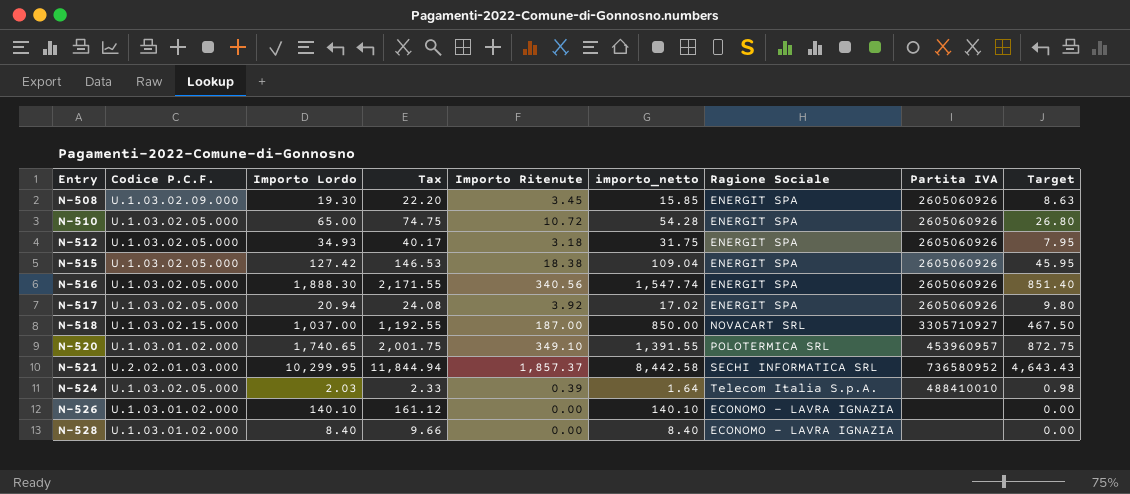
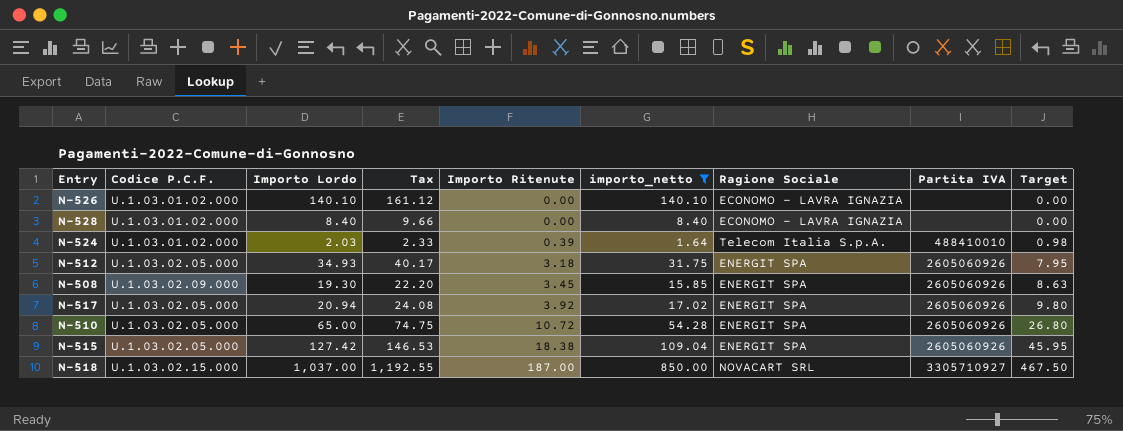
filter: none -> importo_netto <= 850.00
row order: Entry ascending -> Importo Ritenute ascending
N-524 | Codice P.C.F.: U.1.03.02.05.000 -> U.1.03.01.02.000

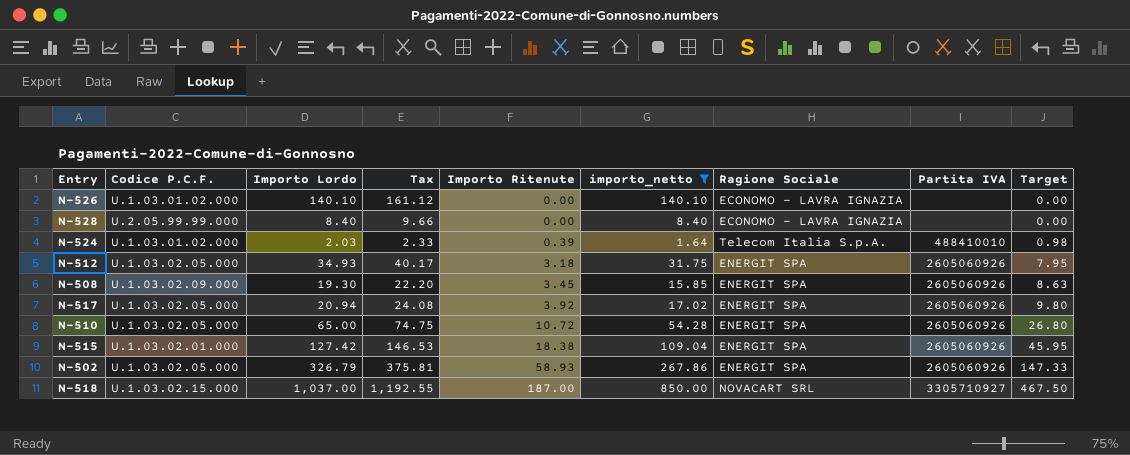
N-528 | Codice P.C.F.: U.1.03.01.02.000 -> U.2.05.99.99.000
N-515 | Codice P.C.F.: U.1.03.02.05.000 -> U.1.03.02.01.000
row N-502: none -> U.1.03.02.05.000 | 326.79 | 375.81 | 58.93 | 267.86 | ENERGIT SPA | 2605060926 | 147.33

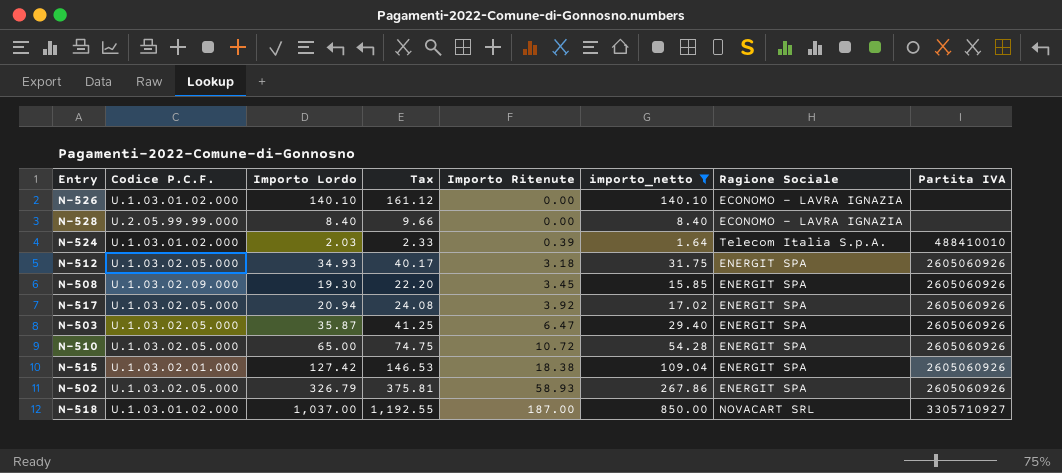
column Target | formula: [Importo Ritenute] * 2.5 -> none
row N-503: none -> U.1.03.02.05.000 | 35.87 | 41.25 | 6.47 | 29.40 | ENERGIT SPA | 2605060926
N-518 | Codice P.C.F.: U.1.03.02.15.000 -> U.1.03.01.02.000

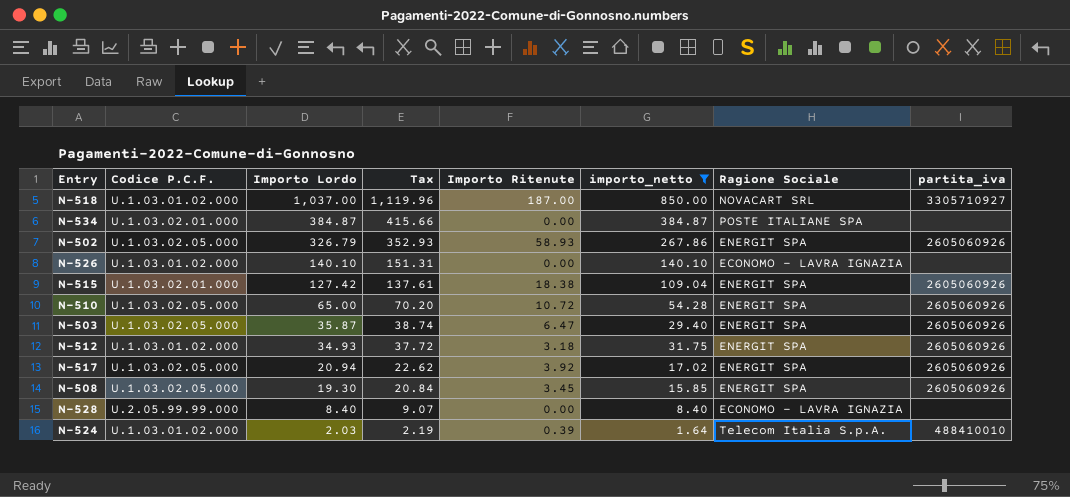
row order: Importo Ritenute ascending -> Importo Lordo descending
column Tax | formula: [Importo Lordo] * 1.15 -> [Importo Lordo] * 1.08
column name: Partita IVA -> partita_iva
row N-534: none -> U.1.03.02.01.000 | 384.87 | 415.66 | 0.00 | 384.87 | POSTE ITALIANE SPA | none
N-512 | Codice P.C.F.: U.1.03.02.05.000 -> U.1.03.01.02.000
N-508 | Codice P.C.F.: U.1.03.02.09.000 -> U.1.03.02.05.000

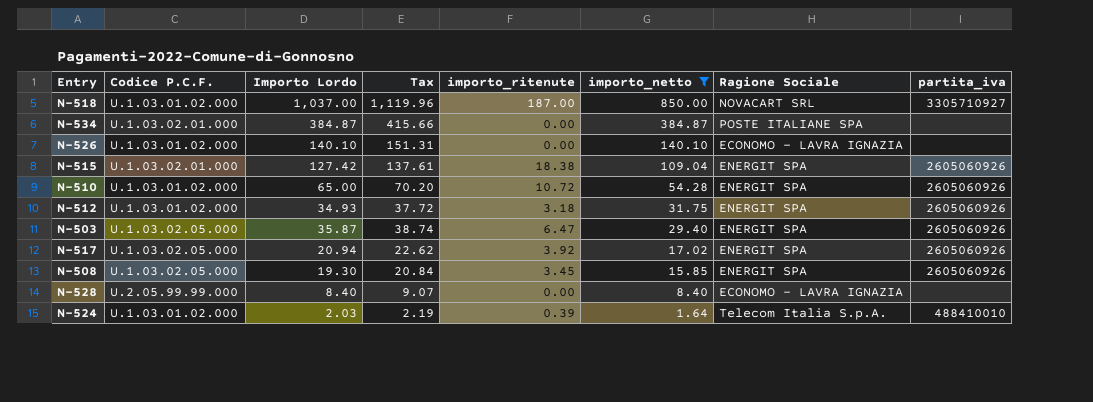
row order: Importo Lordo descending -> importo_netto descending
column name: Importo Ritenute -> importo_ritenute
row N-502: U.1.03.02.05.000 | 326.79 | 352.93 | 58.93 | 267.86 | ENERGIT SPA | 2605060926 -> none
N-510 | Codice P.C.F.: U.1.03.02.05.000 -> U.1.03.01.02.000

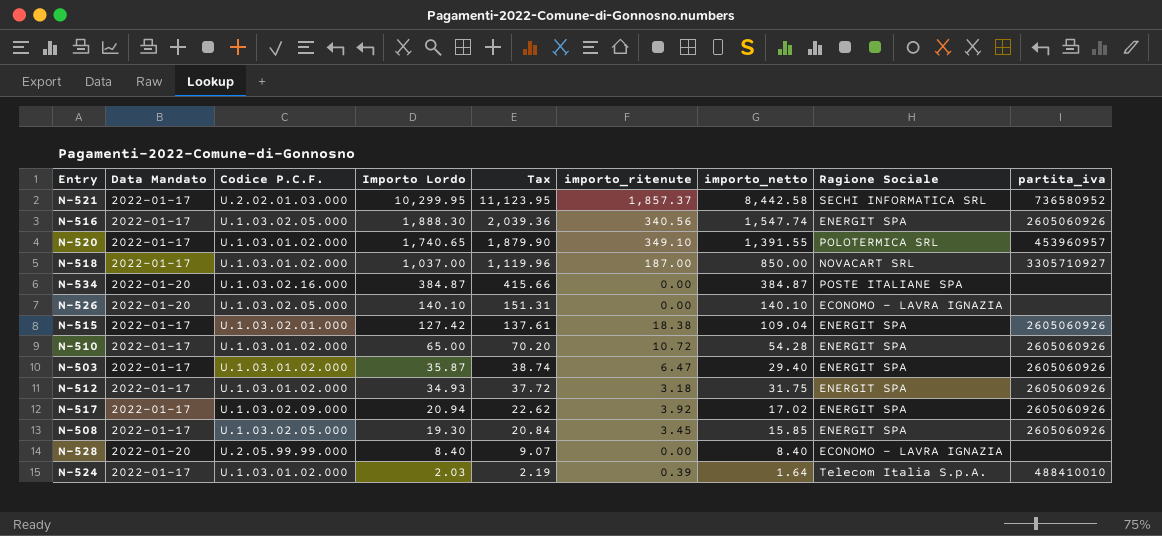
filter: importo_netto <= 850.00 -> none
row order: importo_netto descending -> Importo Lordo descending
column Data Mandato | position: none -> 2
N-534 | Codice P.C.F.: U.1.03.02.01.000 -> U.1.03.02.16.000
N-526 | Codice P.C.F.: U.1.03.01.02.000 -> U.1.03.02.05.000
N-503 | Codice P.C.F.: U.1.03.02.05.000 -> U.1.03.01.02.000
N-517 | Codice P.C.F.: U.1.03.02.05.000 -> U.1.03.02.09.000

